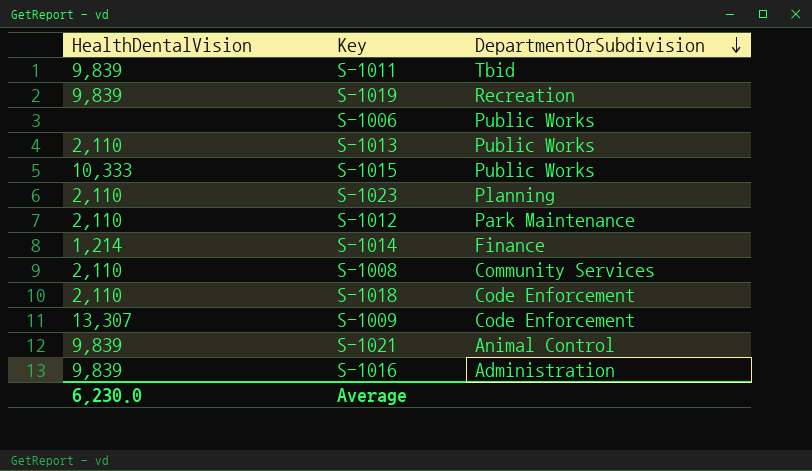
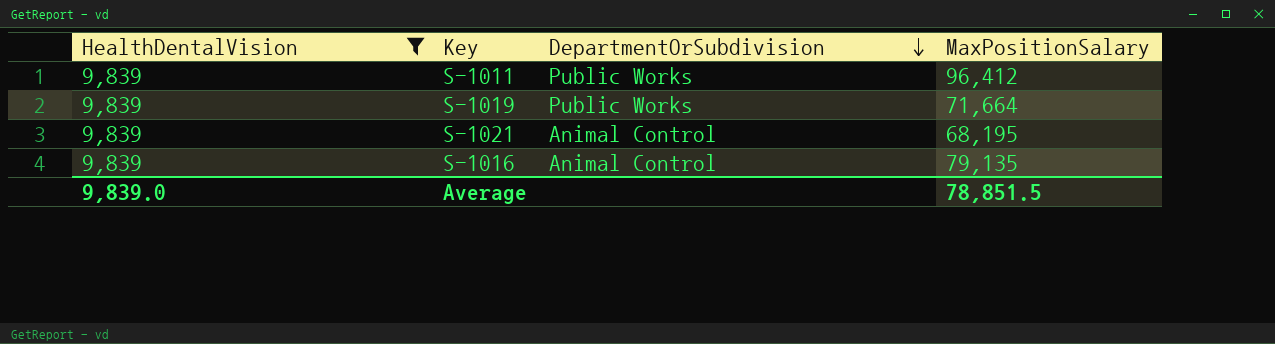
filter: none -> HealthDentalVision = 9,839
column MaxPositionSalary | position: none -> 4
S-1011 | DepartmentOrSubdivision: Tbid -> Public Works
S-1019 | DepartmentOrSubdivision: Recreation -> Public Works
S-1016 | DepartmentOrSubdivision: Administration -> Animal Control
Average | HealthDentalVision: 6,230.0 -> 9,839.0

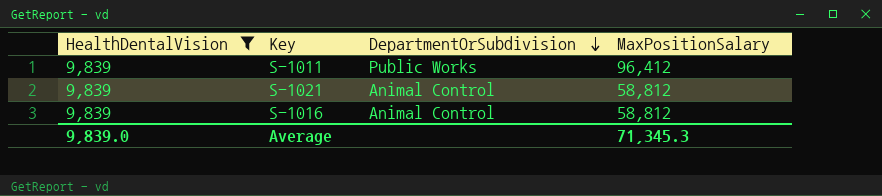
row S-1019: 9,839 | Public Works | 71,664 -> none
S-1021 | MaxPositionSalary: 68,195 -> 58,812
S-1016 | MaxPositionSalary: 79,135 -> 58,812
Average | MaxPositionSalary: 78,851.5 -> 71,345.3

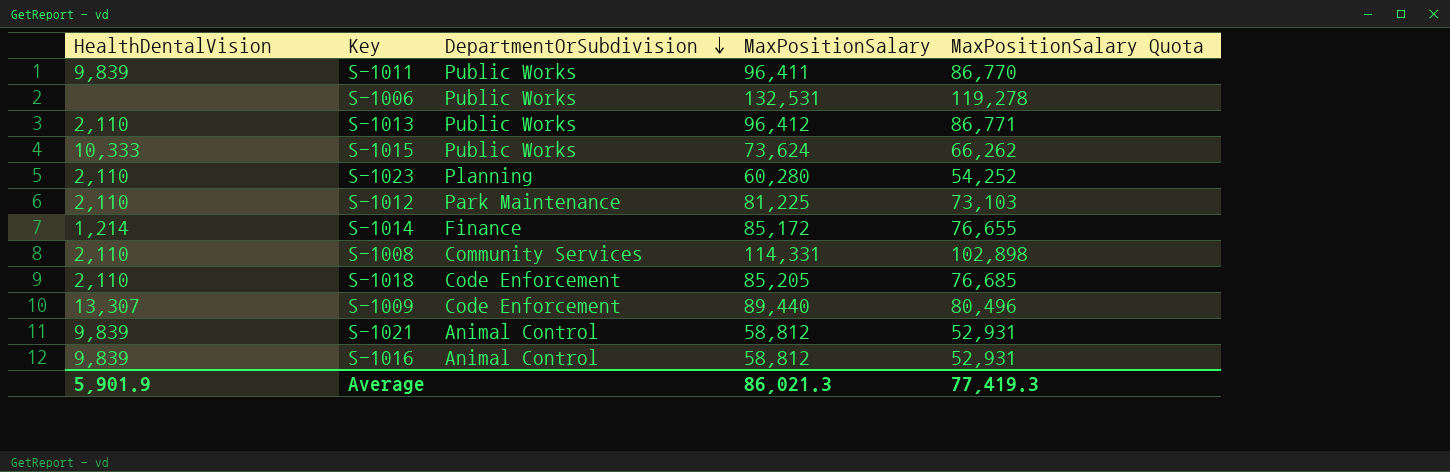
filter: HealthDentalVision = 9,839 -> none
column MaxPositionSalary Quota | formula: none -> [MaxPositionSalary] * 0.9
S-1011 | MaxPositionSalary: 96,412 -> 96,411
Average | HealthDentalVision: 9,839.0 -> 5,901.9
Average | MaxPositionSalary: 71,345.3 -> 86,021.3

